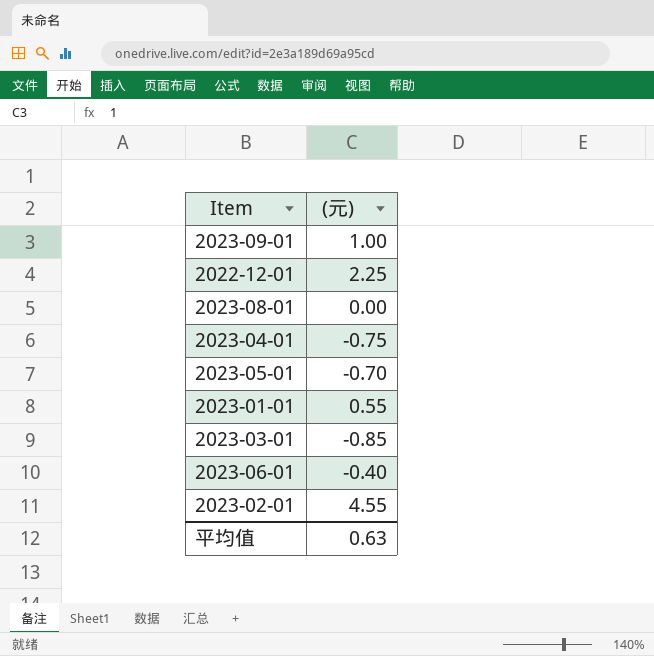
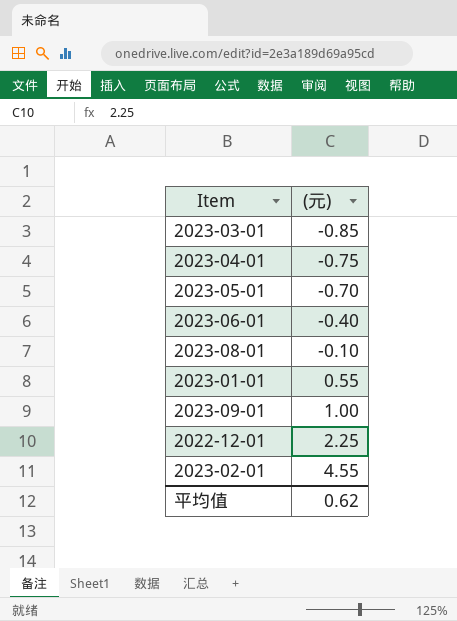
row order: none -> (元) ascending
2023-08-01 | (元): 0.00 -> -0.10
平均值 | (元): 0.63 -> 0.62

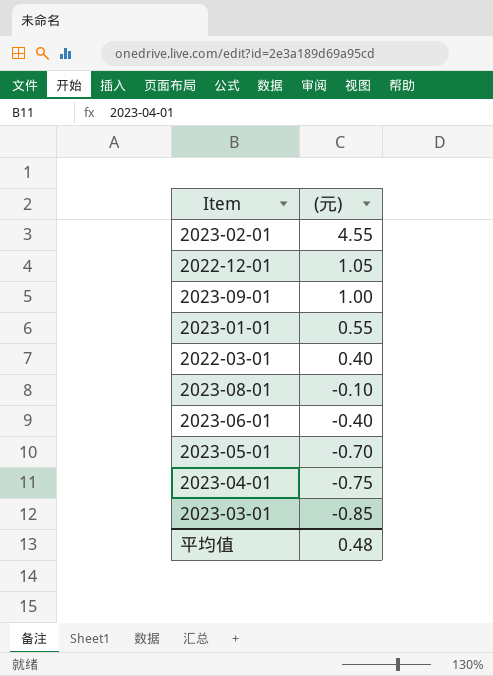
row order: (元) ascending -> (元) descending
2022-12-01 | (元): 2.25 -> 1.05
row 2022-03-01: none -> 0.40
平均值 | (元): 0.62 -> 0.48

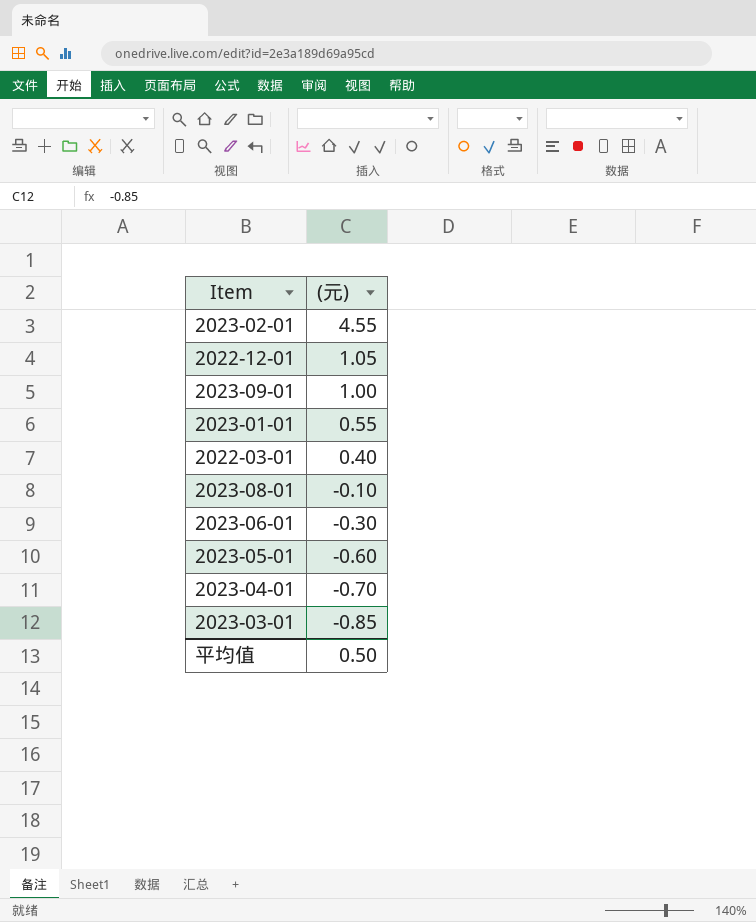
2023-06-01 | (元): -0.40 -> -0.30
2023-05-01 | (元): -0.70 -> -0.60
2023-04-01 | (元): -0.75 -> -0.70
平均值 | (元): 0.48 -> 0.50

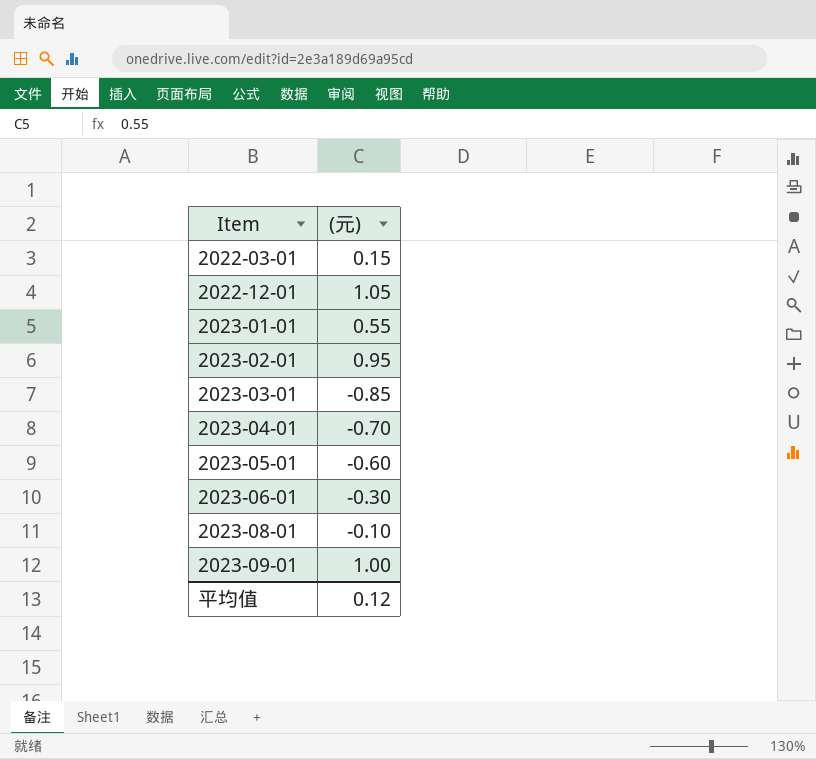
row order: (元) descending -> Item ascending
2022-03-01 | (元): 0.40 -> 0.15
2023-02-01 | (元): 4.55 -> 0.95
平均值 | (元): 0.50 -> 0.12

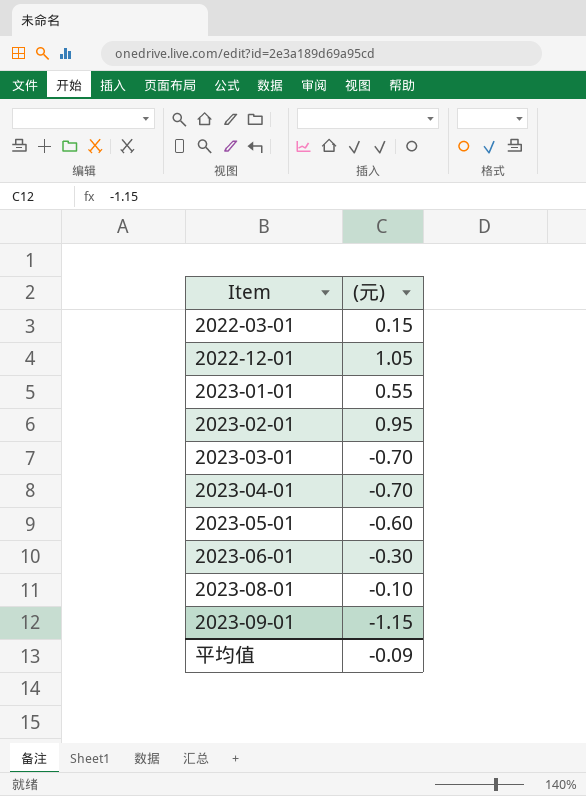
2023-03-01 | (元): -0.85 -> -0.70
2023-09-01 | (元): 1.00 -> -1.15
平均值 | (元): 0.12 -> -0.09

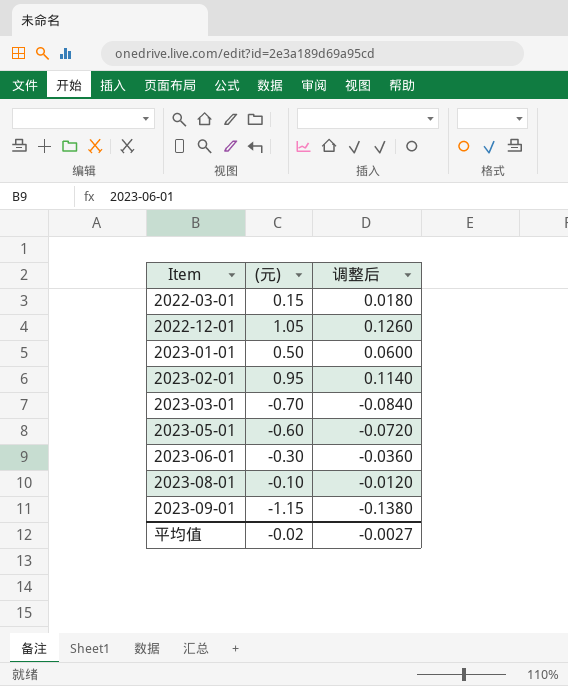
column 调整后 | formula: none -> [(元)] * 0.12
row 2023-04-01: -0.70 -> none
2023-01-01 | (元): 0.55 -> 0.50
平均值 | (元): -0.09 -> -0.02

